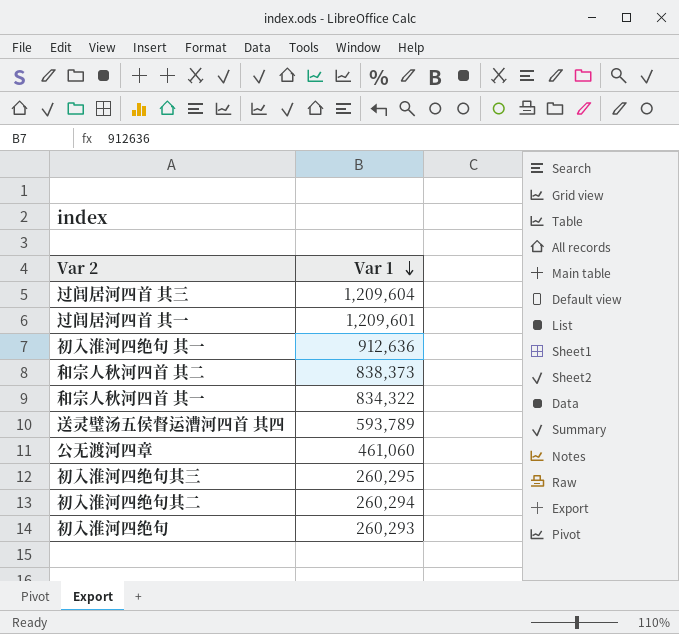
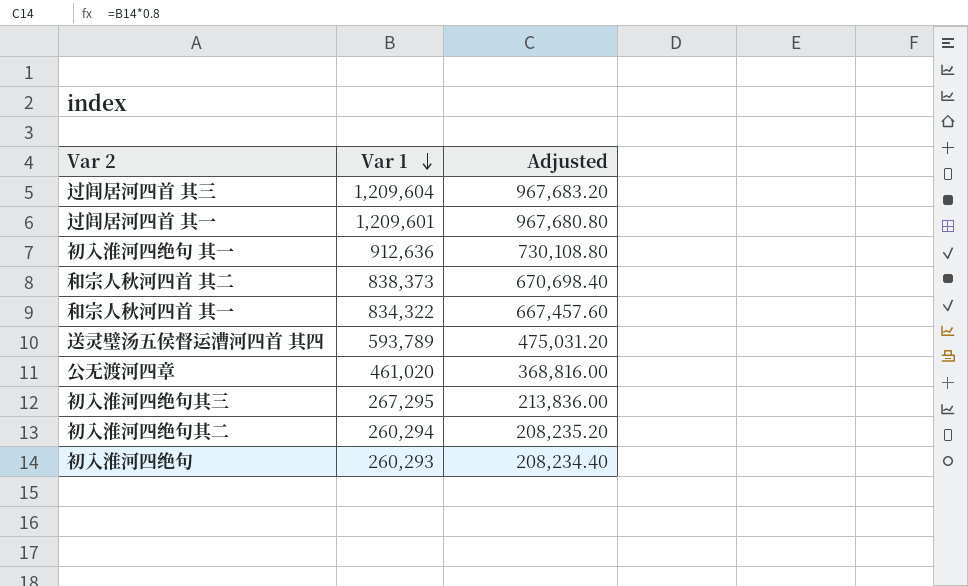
column Adjusted | formula: none -> [Var 1] * 0.8
公无渡河四章 | Var 1: 461,060 -> 461,020
初入淮河四绝句其三 | Var 1: 260,295 -> 267,295

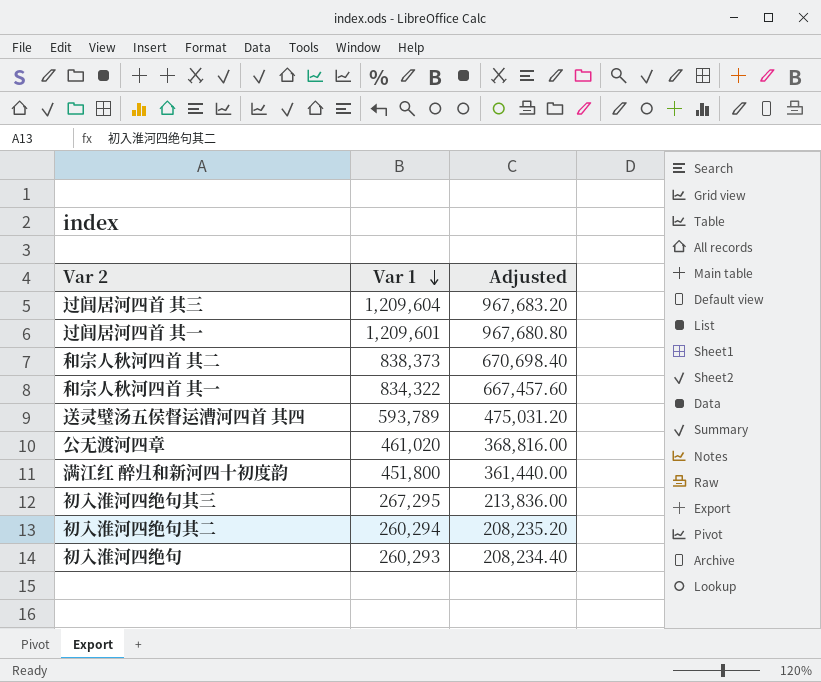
row 初入淮河四绝句 其一: 912,636 | 730,108.80 -> none
row 满江红 醉归和新河四十初度韵: none -> 451,800 | 361,440.00

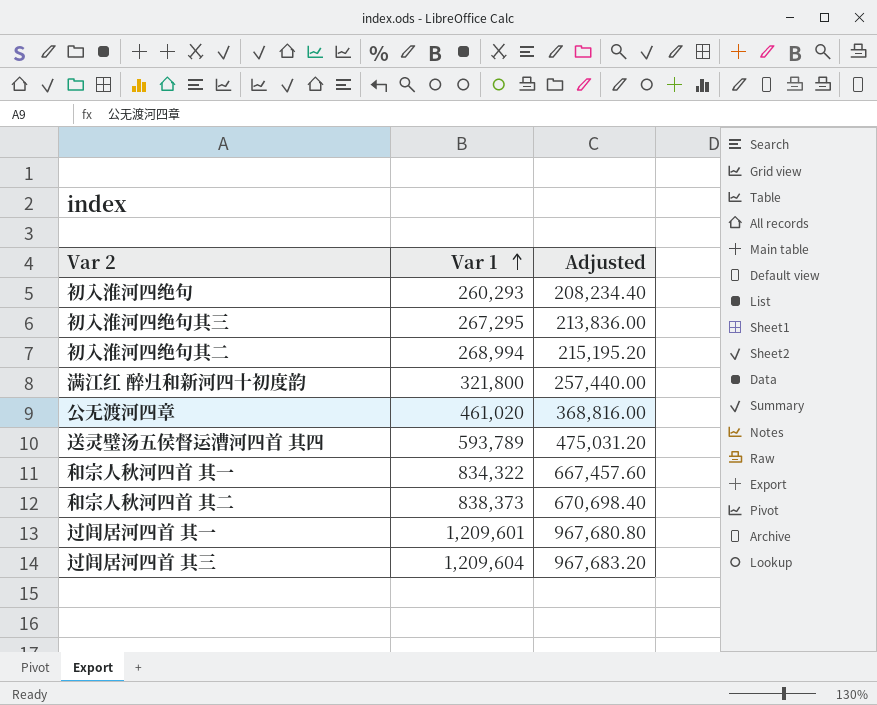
row order: Var 1 descending -> Var 1 ascending
初入淮河四绝句其二 | Var 1: 260,294 -> 268,994
初入淮河四绝句其二 | Adjusted: 208,235.20 -> 215,195.20
满江红 醉归和新河四十初度韵 | Var 1: 451,800 -> 321,800
满江红 醉归和新河四十初度韵 | Adjusted: 361,440.00 -> 257,440.00

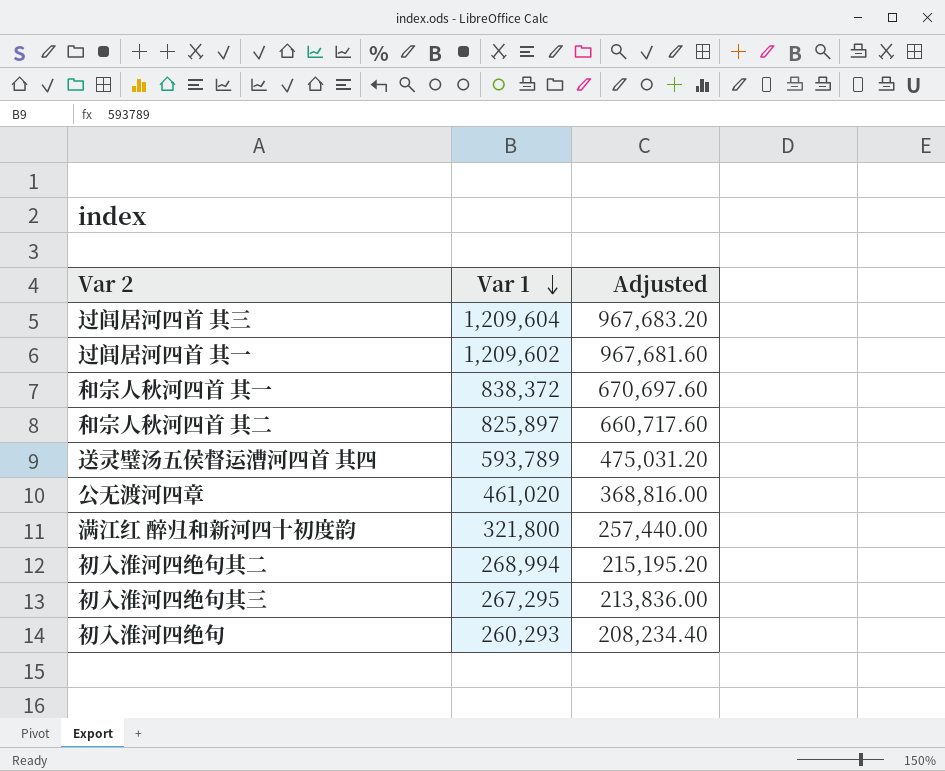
row order: Var 1 ascending -> Var 1 descending
过闾居河四首 其一 | Var 1: 1,209,601 -> 1,209,602
过闾居河四首 其一 | Adjusted: 967,680.80 -> 967,681.60
和宗人秋河四首 其一 | Var 1: 834,322 -> 838,372
和宗人秋河四首 其一 | Adjusted: 667,457.60 -> 670,697.60
和宗人秋河四首 其二 | Var 1: 838,373 -> 825,897
和宗人秋河四首 其二 | Adjusted: 670,698.40 -> 660,717.60

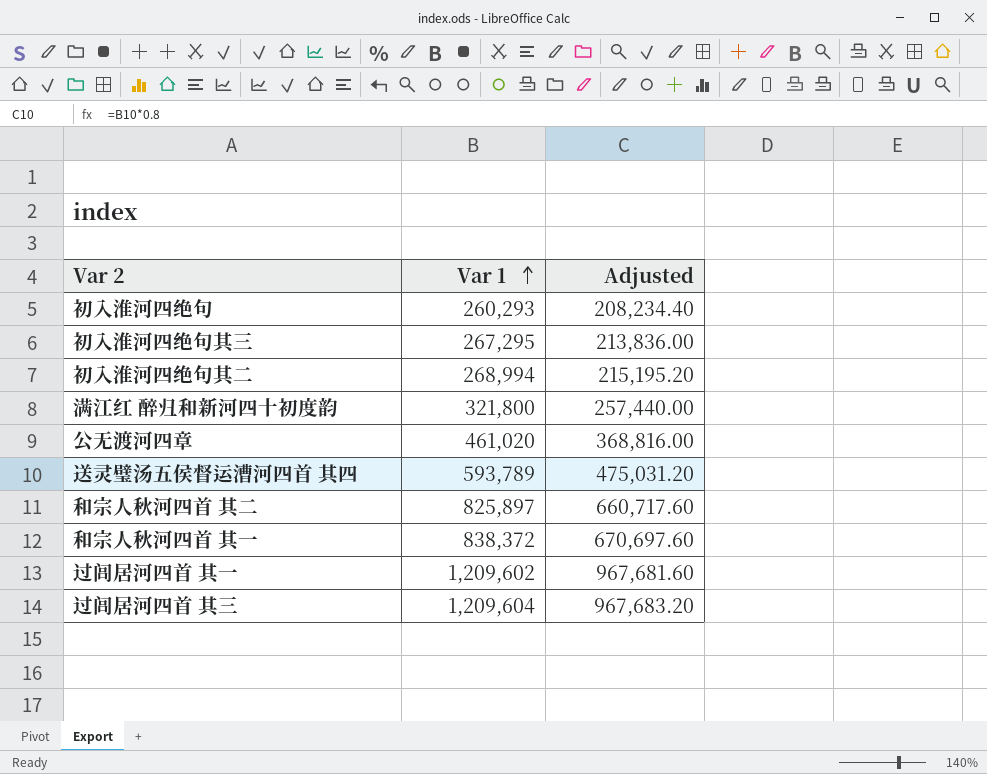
row order: Var 1 descending -> Var 1 ascending

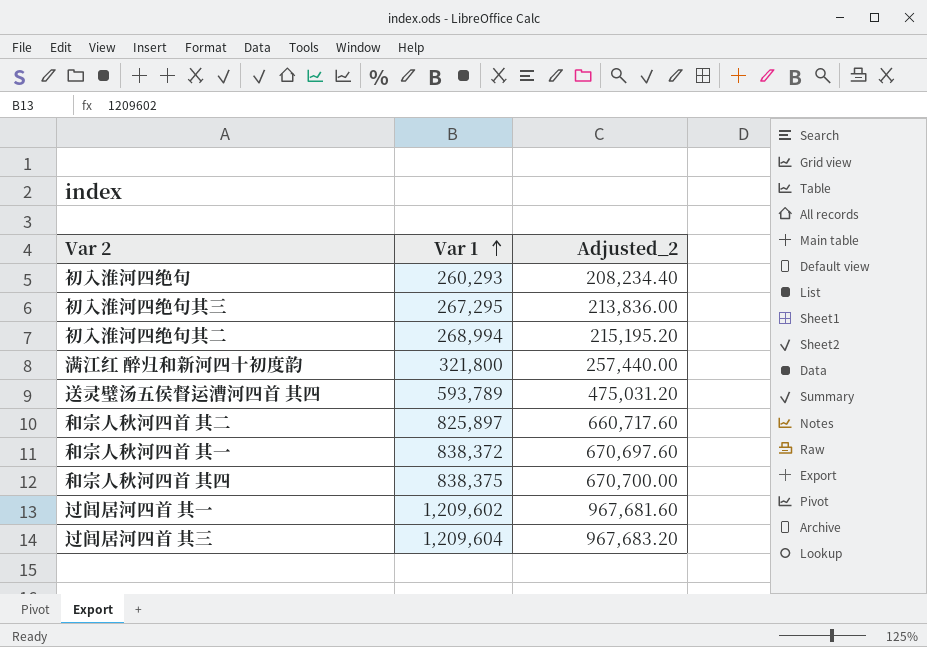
column name: Adjusted -> Adjusted_2
row 公无渡河四章: 461,020 | 368,816.00 -> none
row 和宗人秋河四首 其四: none -> 838,375 | 670,700.00

